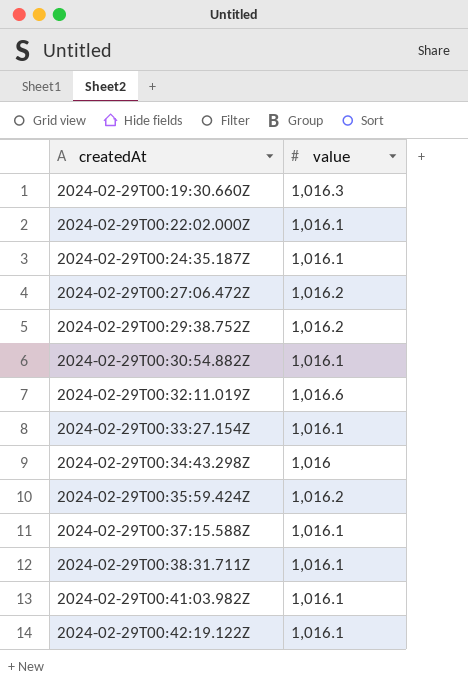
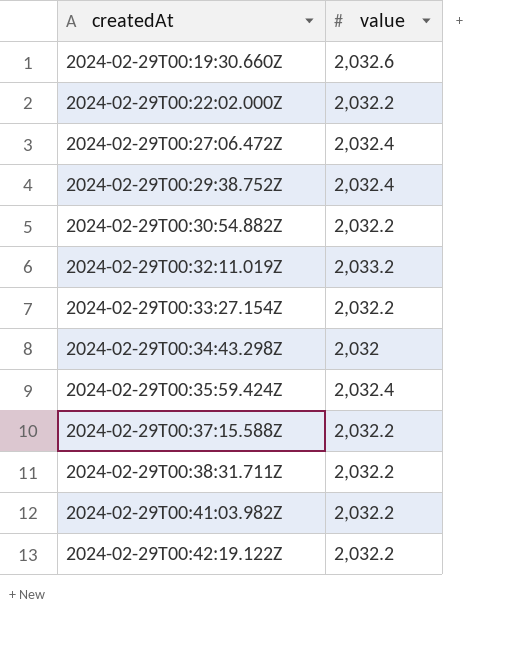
row 2024-02-29T00:24:35.187Z: 1,016.1 -> none
2024-02-29T00:19:30.660Z | value: 1,016.3 -> 2,032.6
2024-02-29T00:22:02.000Z | value: 1,016.1 -> 2,032.2
2024-02-29T00:27:06.472Z | value: 1,016.2 -> 2,032.4
2024-02-29T00:29:38.752Z | value: 1,016.2 -> 2,032.4
2024-02-29T00:30:54.882Z | value: 1,016.1 -> 2,032.2
2024-02-29T00:32:11.019Z | value: 1,016.6 -> 2,033.2
2024-02-29T00:33:27.154Z | value: 1,016.1 -> 2,032.2
2024-02-29T00:34:43.298Z | value: 1,016 -> 2,032
2024-02-29T00:35:59.424Z | value: 1,016.2 -> 2,032.4
2024-02-29T00:37:15.588Z | value: 1,016.1 -> 2,032.2
2024-02-29T00:38:31.711Z | value: 1,016.1 -> 2,032.2
2024-02-29T00:41:03.982Z | value: 1,016.1 -> 2,032.2
2024-02-29T00:42:19.122Z | value: 1,016.1 -> 2,032.2

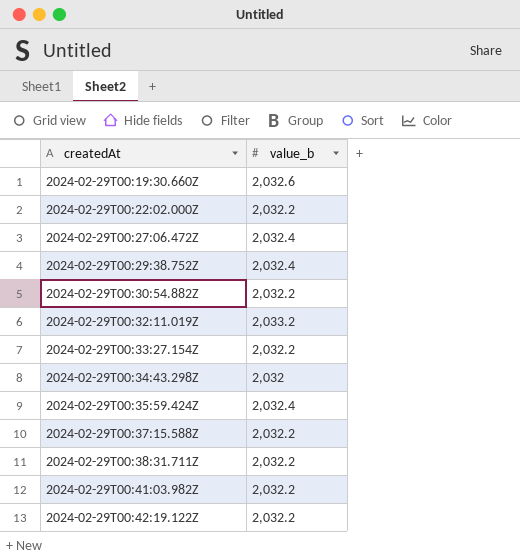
column name: value -> value_b

